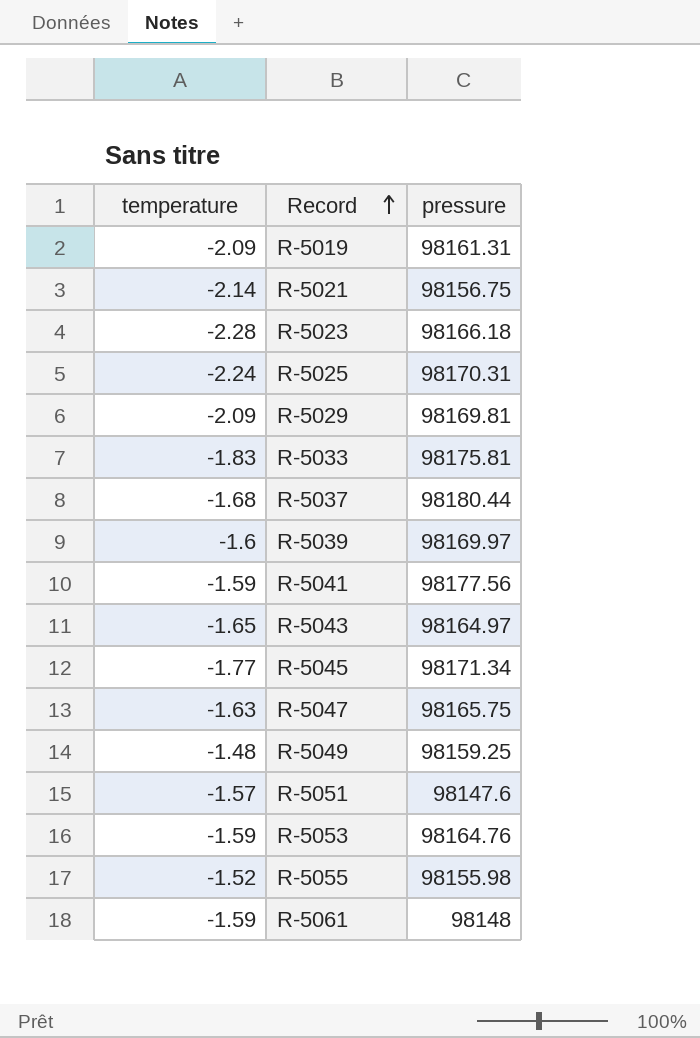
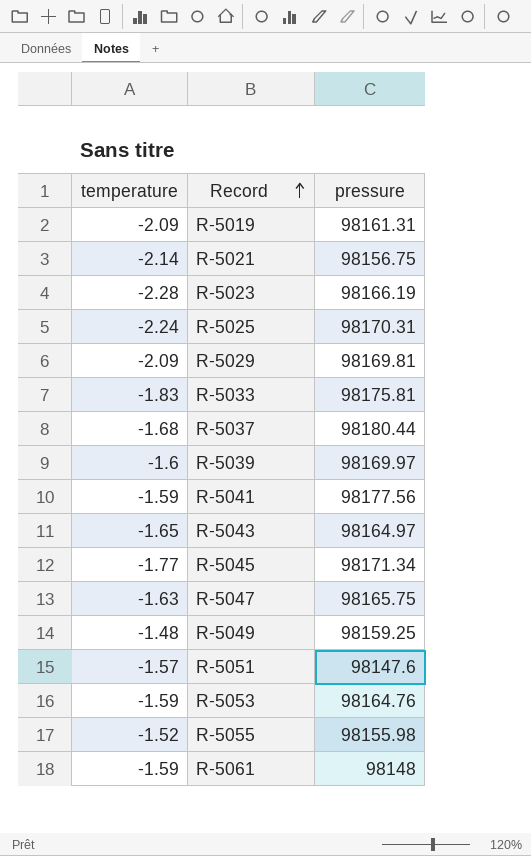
R-5023 | pressure: 98166.18 -> 98166.19

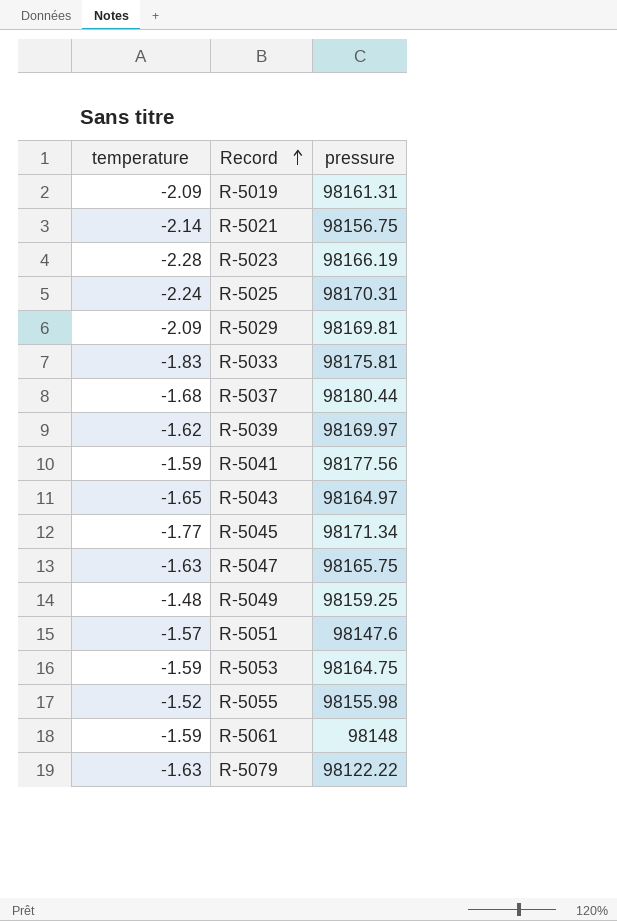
R-5039 | temperature: -1.6 -> -1.62
R-5053 | pressure: 98164.76 -> 98164.75
row R-5079: none -> -1.63 | 98122.22

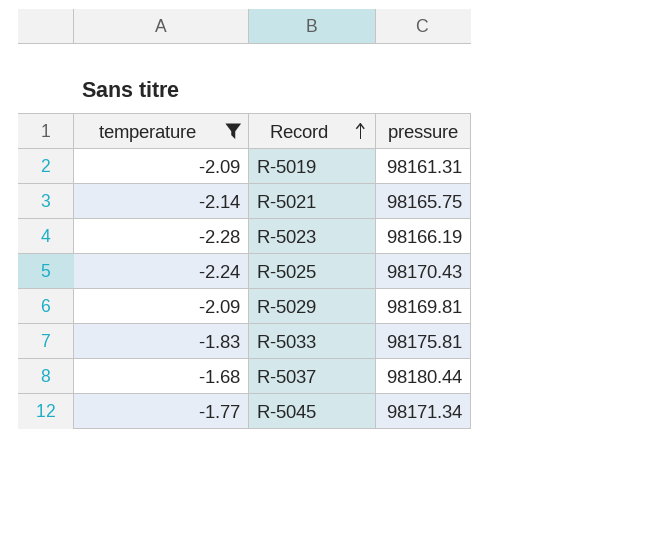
filter: none -> temperature <= -1.68
R-5021 | pressure: 98156.75 -> 98165.75
R-5025 | pressure: 98170.31 -> 98170.43

